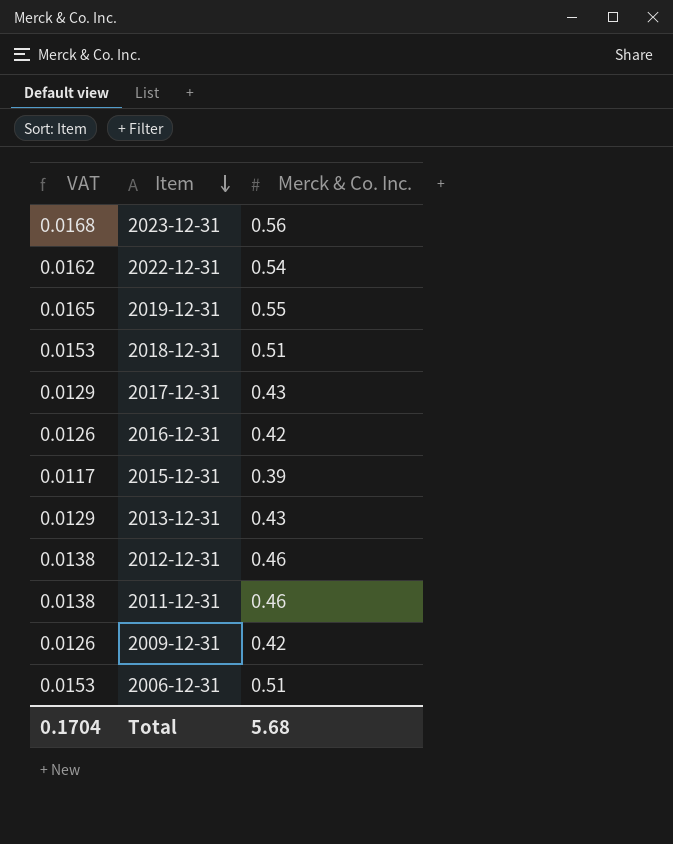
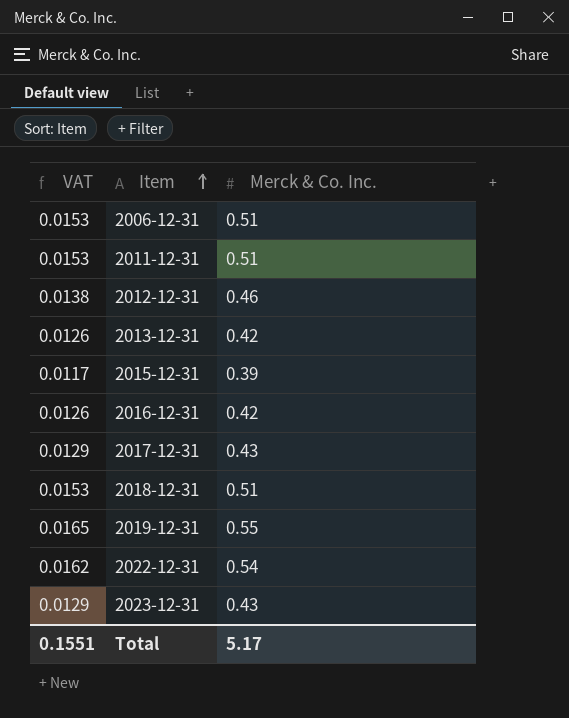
row order: Item descending -> Item ascending
row 2009-12-31: 0.0126 | 0.42 -> none
2011-12-31 | VAT: 0.0138 -> 0.0153
2011-12-31 | Merck & Co. Inc.: 0.46 -> 0.51
2013-12-31 | VAT: 0.0129 -> 0.0126
2013-12-31 | Merck & Co. Inc.: 0.43 -> 0.42
2023-12-31 | VAT: 0.0168 -> 0.0129
2023-12-31 | Merck & Co. Inc.: 0.56 -> 0.43
Total | VAT: 0.1704 -> 0.1551
Total | Merck & Co. Inc.: 5.68 -> 5.17

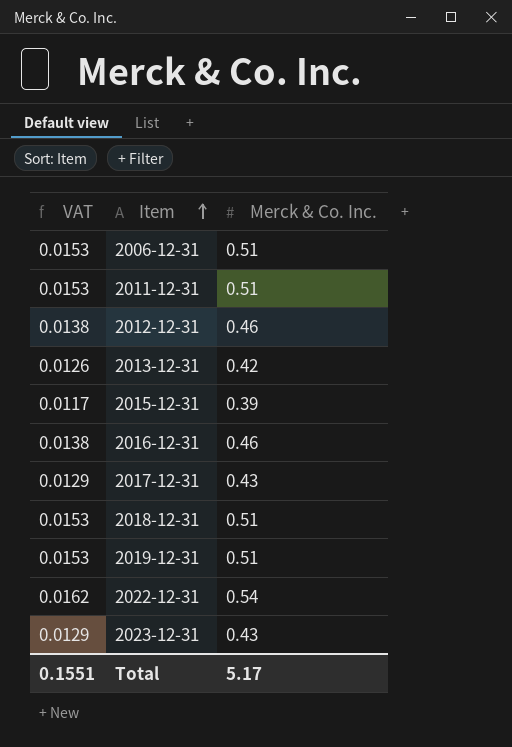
2016-12-31 | VAT: 0.0126 -> 0.0138
2016-12-31 | Merck & Co. Inc.: 0.42 -> 0.46
2019-12-31 | VAT: 0.0165 -> 0.0153
2019-12-31 | Merck & Co. Inc.: 0.55 -> 0.51

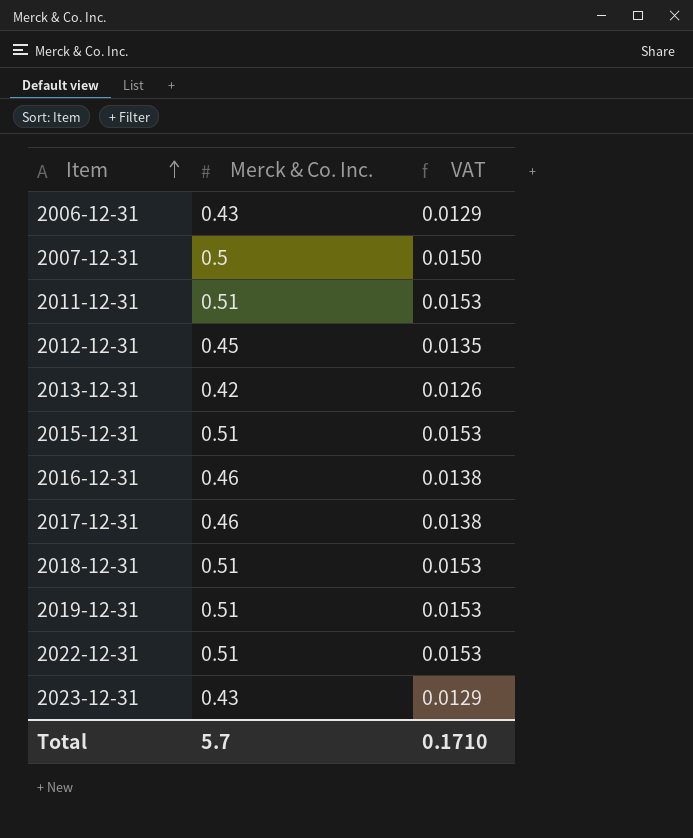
column VAT | position: 1 -> 3
2006-12-31 | Merck & Co. Inc.: 0.51 -> 0.43
2006-12-31 | VAT: 0.0153 -> 0.0129
row 2007-12-31: none -> 0.5 | 0.0150
2012-12-31 | Merck & Co. Inc.: 0.46 -> 0.45
2012-12-31 | VAT: 0.0138 -> 0.0135
2015-12-31 | Merck & Co. Inc.: 0.39 -> 0.51
2015-12-31 | VAT: 0.0117 -> 0.0153
2017-12-31 | Merck & Co. Inc.: 0.43 -> 0.46
2017-12-31 | VAT: 0.0129 -> 0.0138
2022-12-31 | Merck & Co. Inc.: 0.54 -> 0.51
2022-12-31 | VAT: 0.0162 -> 0.0153
Total | Merck & Co. Inc.: 5.17 -> 5.7
Total | VAT: 0.1551 -> 0.1710

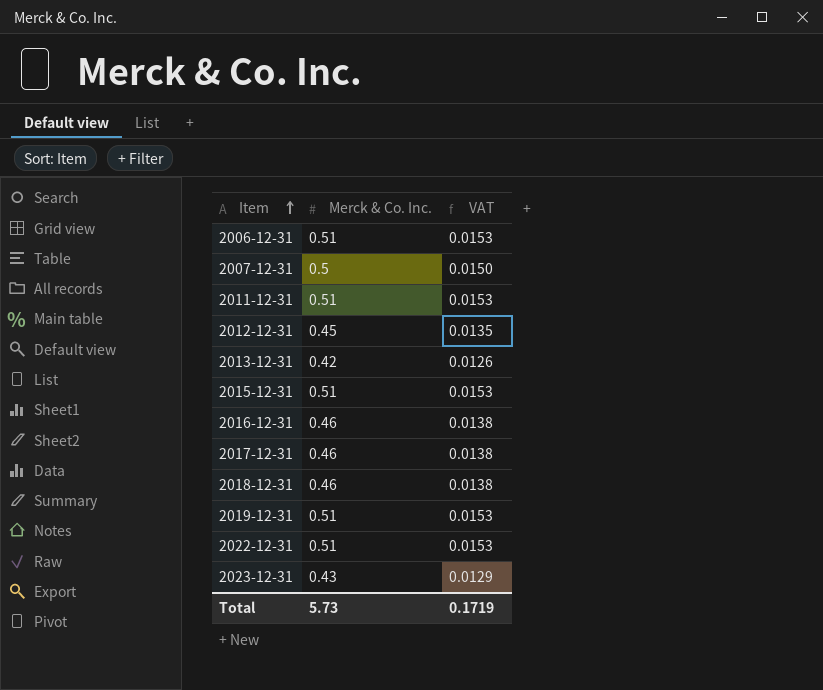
2006-12-31 | Merck & Co. Inc.: 0.43 -> 0.51
2006-12-31 | VAT: 0.0129 -> 0.0153
2018-12-31 | Merck & Co. Inc.: 0.51 -> 0.46
2018-12-31 | VAT: 0.0153 -> 0.0138
Total | Merck & Co. Inc.: 5.7 -> 5.73
Total | VAT: 0.1710 -> 0.1719

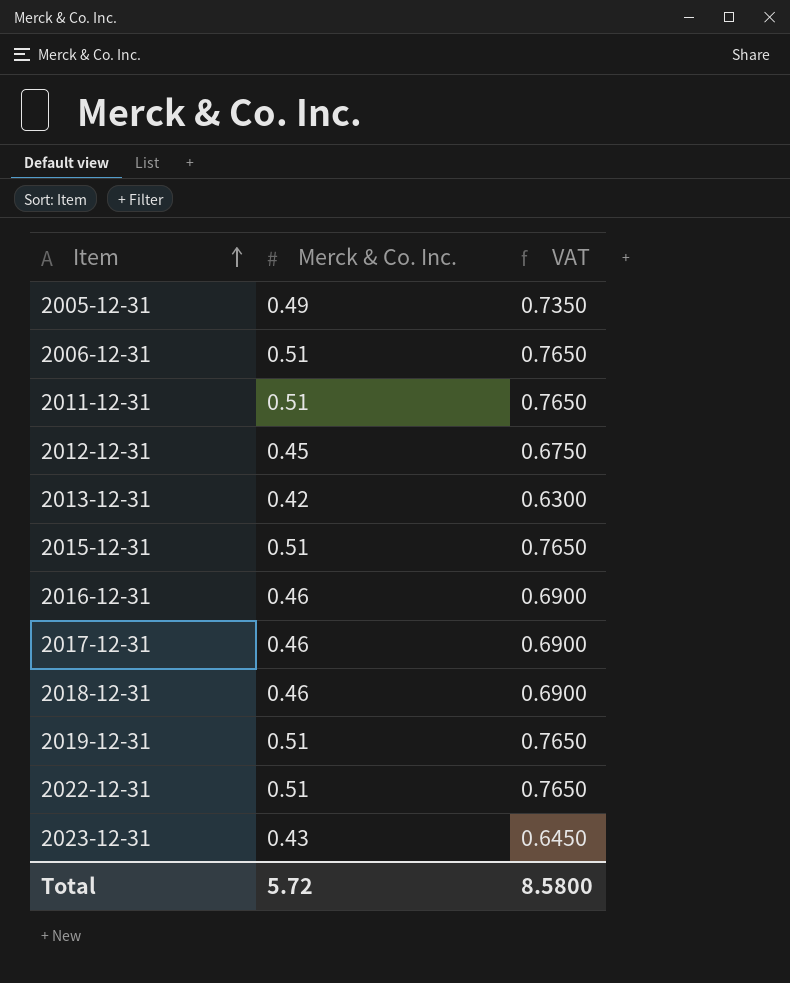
column VAT | formula: [Merck & Co. Inc.] * 0.03 -> [Merck & Co. Inc.] * 1.5
row 2007-12-31: 0.5 | 0.0150 -> none
row 2005-12-31: none -> 0.49 | 0.7350
Total | Merck & Co. Inc.: 5.73 -> 5.72
Total | VAT: 0.1719 -> 8.5800

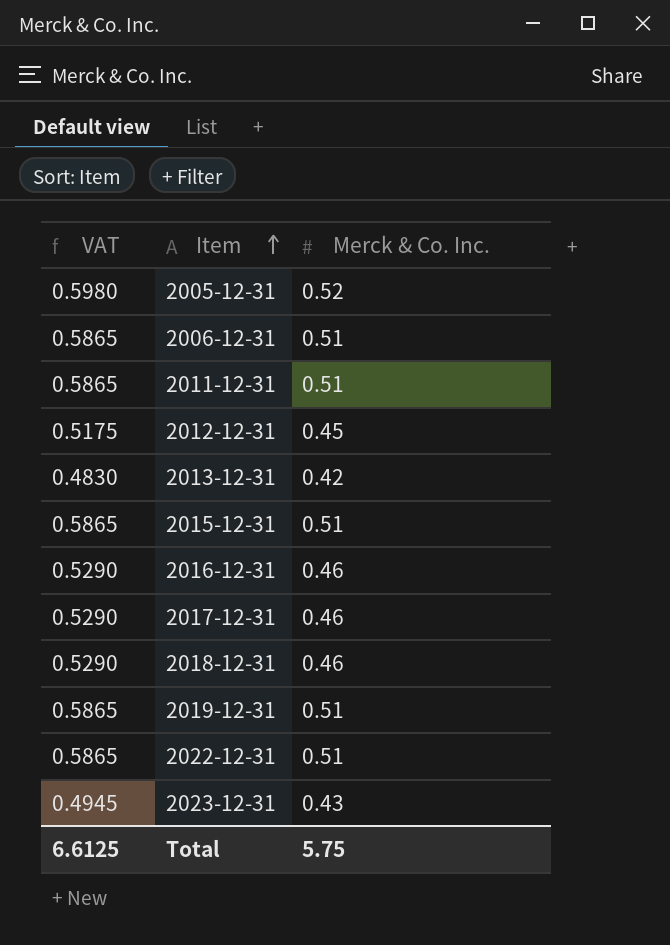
column VAT | formula: [Merck & Co. Inc.] * 1.5 -> [Merck & Co. Inc.] * 1.15
column VAT | position: 3 -> 1
2005-12-31 | Merck & Co. Inc.: 0.49 -> 0.52
Total | VAT: 8.5800 -> 6.6125
Total | Merck & Co. Inc.: 5.72 -> 5.75

